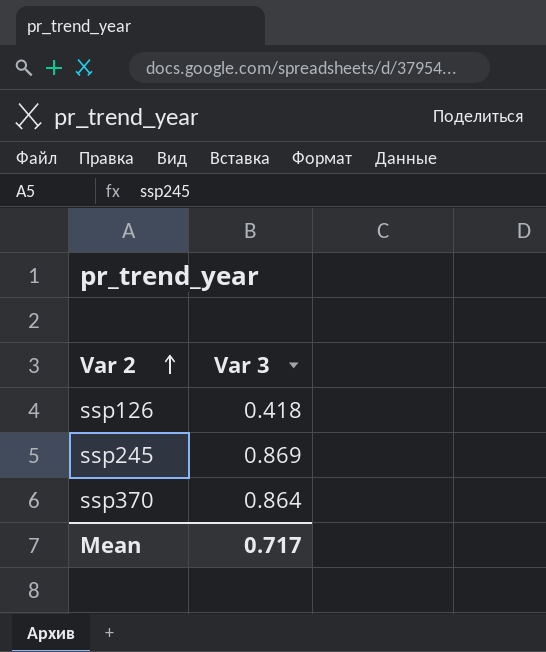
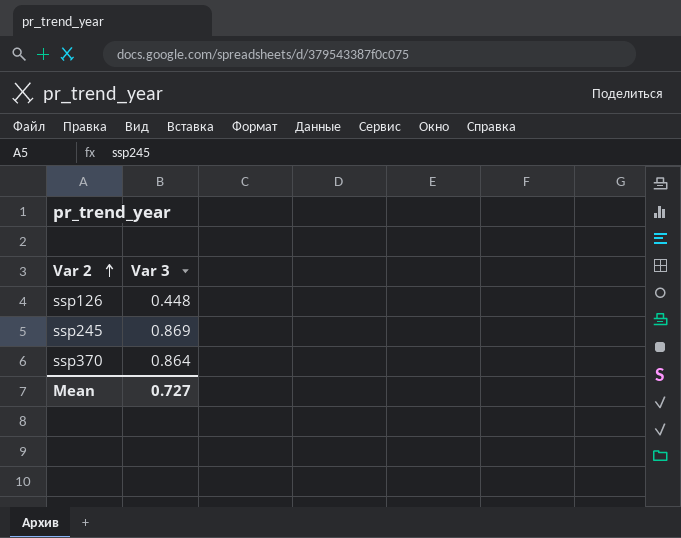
ssp126 | Var 3: 0.418 -> 0.448
Mean | Var 3: 0.717 -> 0.727

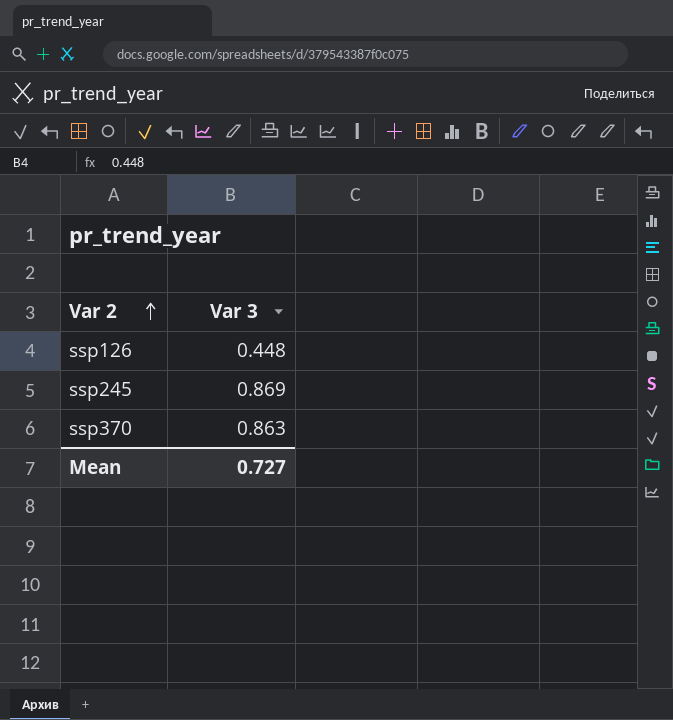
ssp370 | Var 3: 0.864 -> 0.863

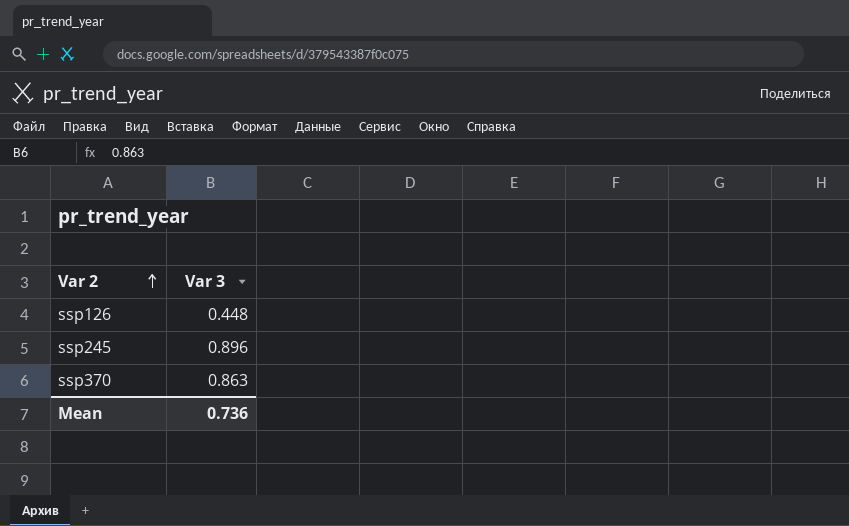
ssp245 | Var 3: 0.869 -> 0.896
Mean | Var 3: 0.727 -> 0.736

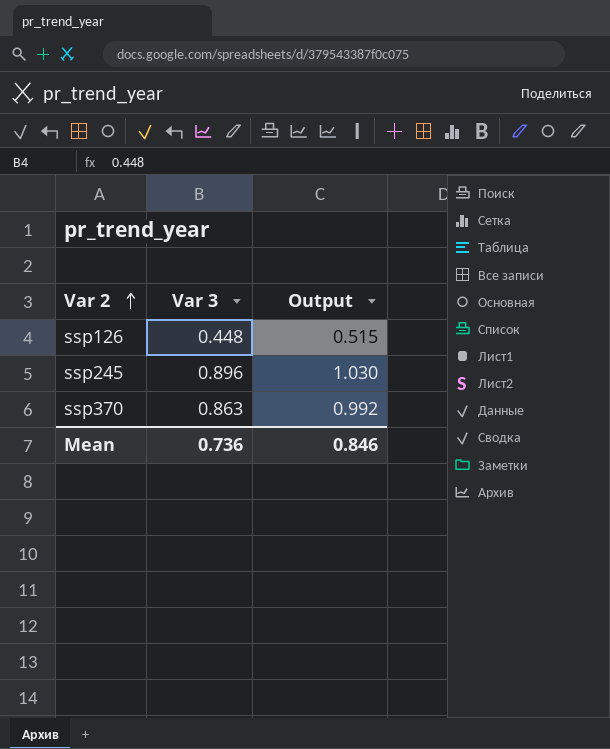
column Output | formula: none -> [Var 3] * 1.15

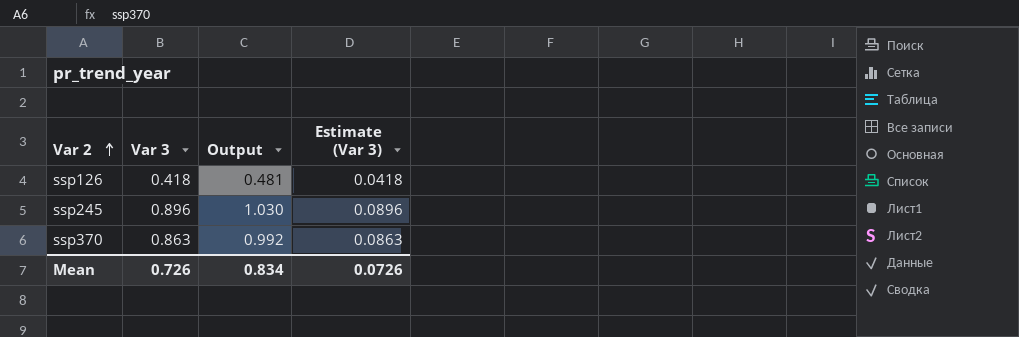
column Estimate (Var 3) | formula: none -> [Var 3] * 0.1
ssp126 | Var 3: 0.448 -> 0.418
ssp126 | Output: 0.515 -> 0.481
Mean | Var 3: 0.736 -> 0.726
Mean | Output: 0.846 -> 0.834

